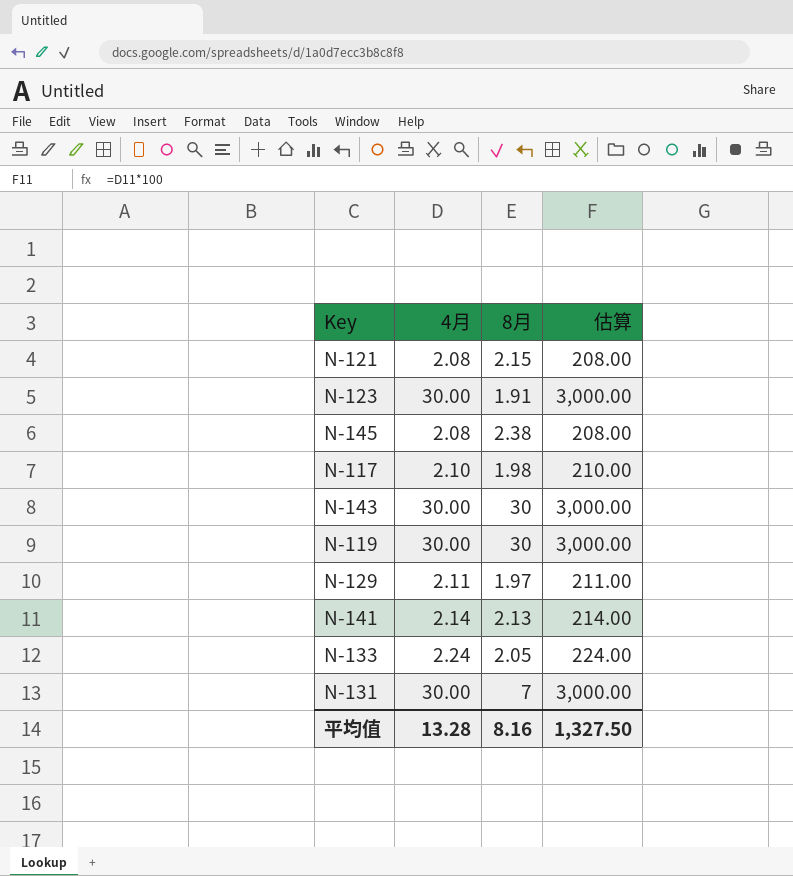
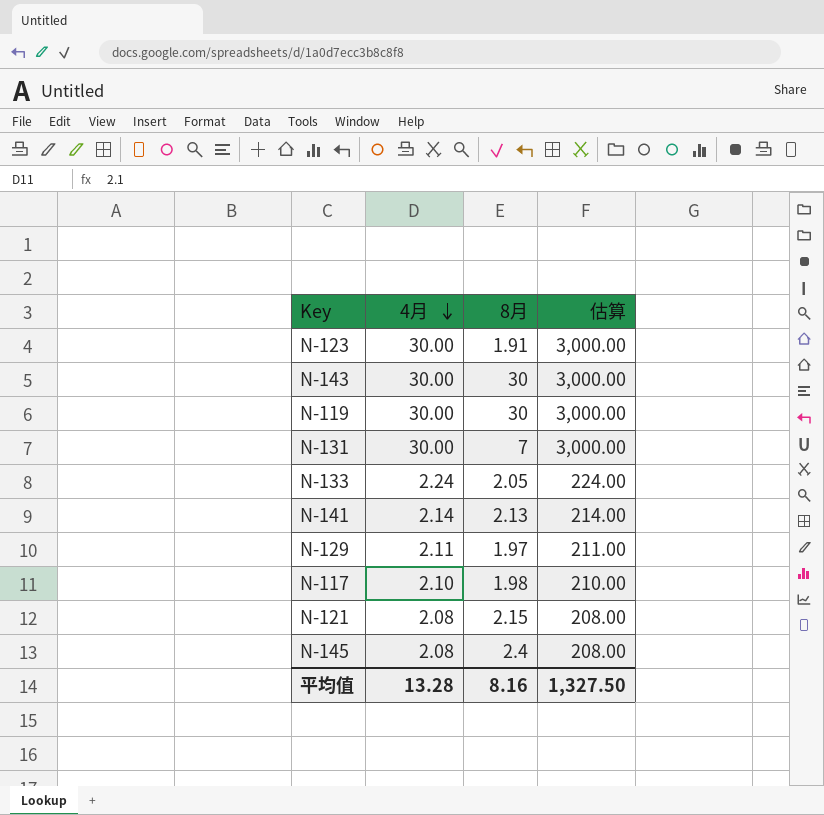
row order: none -> 4月 descending
N-145 | 8月: 2.38 -> 2.4

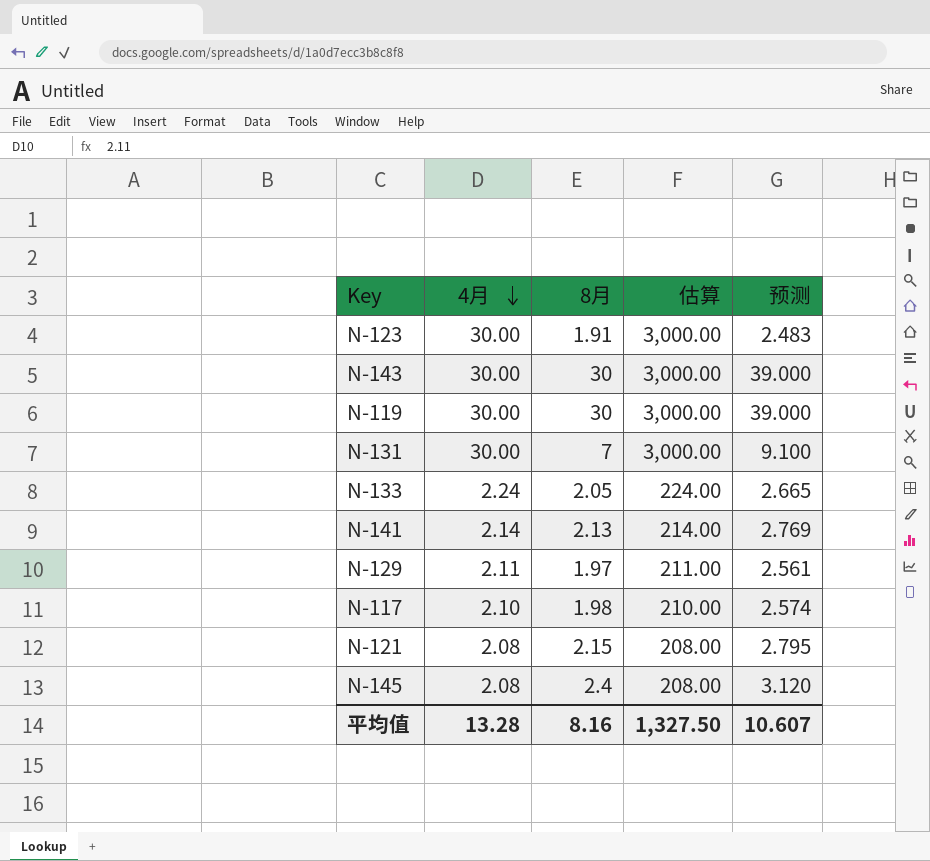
column 预测 | formula: none -> [8月] * 1.3

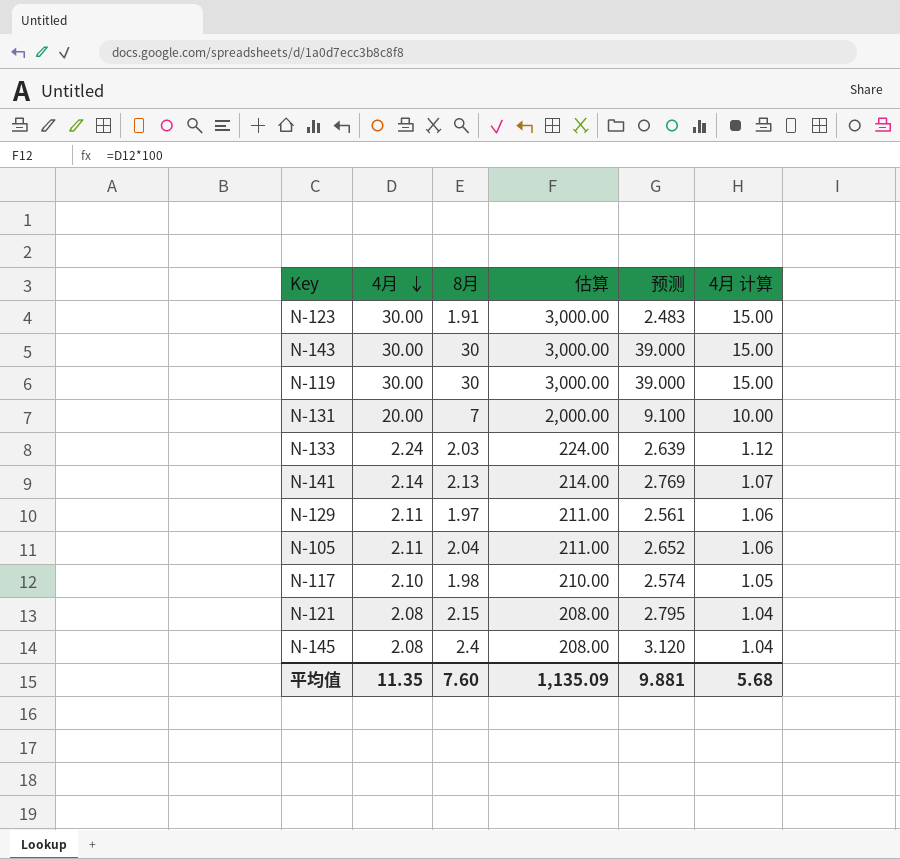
column 4月 计算 | formula: none -> [4月] * 0.5
N-131 | 4月: 30.00 -> 20.00
N-131 | 估算: 3,000.00 -> 2,000.00
N-133 | 8月: 2.05 -> 2.03
N-133 | 预测: 2.665 -> 2.639
row N-105: none -> 2.11 | 2.04 | 211.00 | 2.652 | 1.06
平均值 | 4月: 13.28 -> 11.35
平均值 | 8月: 8.16 -> 7.60
平均值 | 估算: 1,327.50 -> 1,135.09
平均值 | 预测: 10.607 -> 9.881

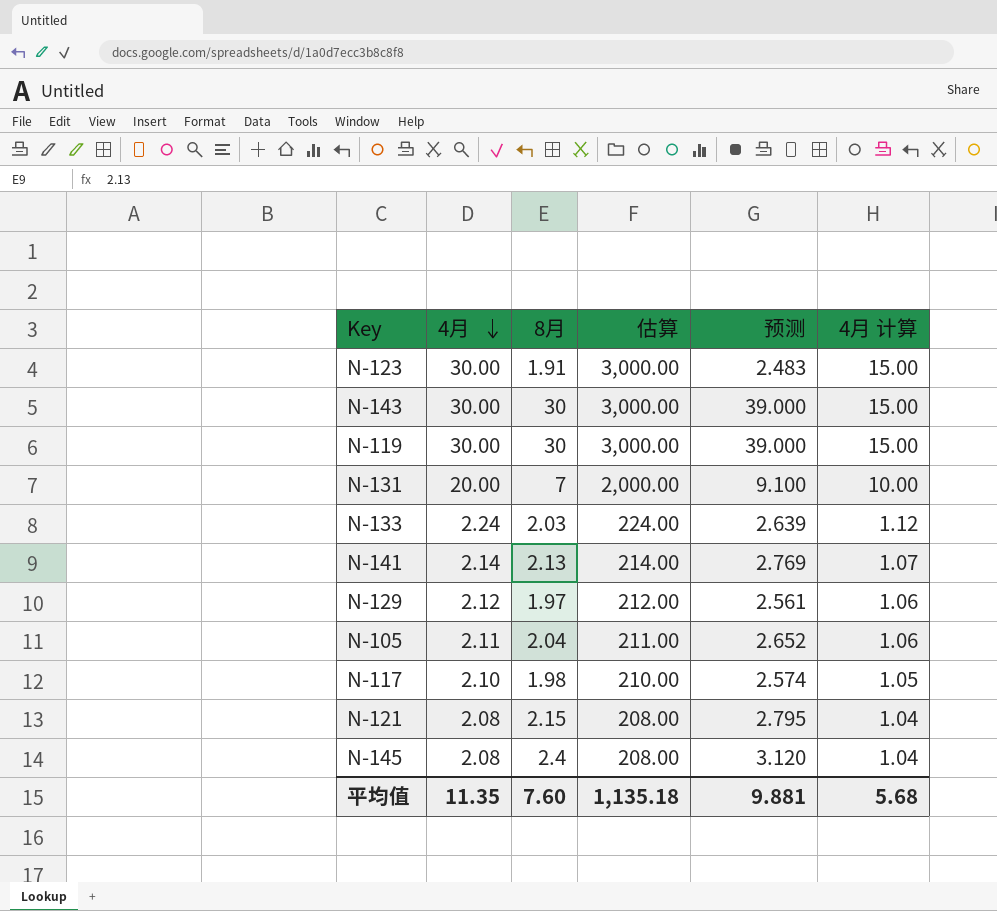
N-129 | 4月: 2.11 -> 2.12
N-129 | 估算: 211.00 -> 212.00
平均值 | 估算: 1,135.09 -> 1,135.18

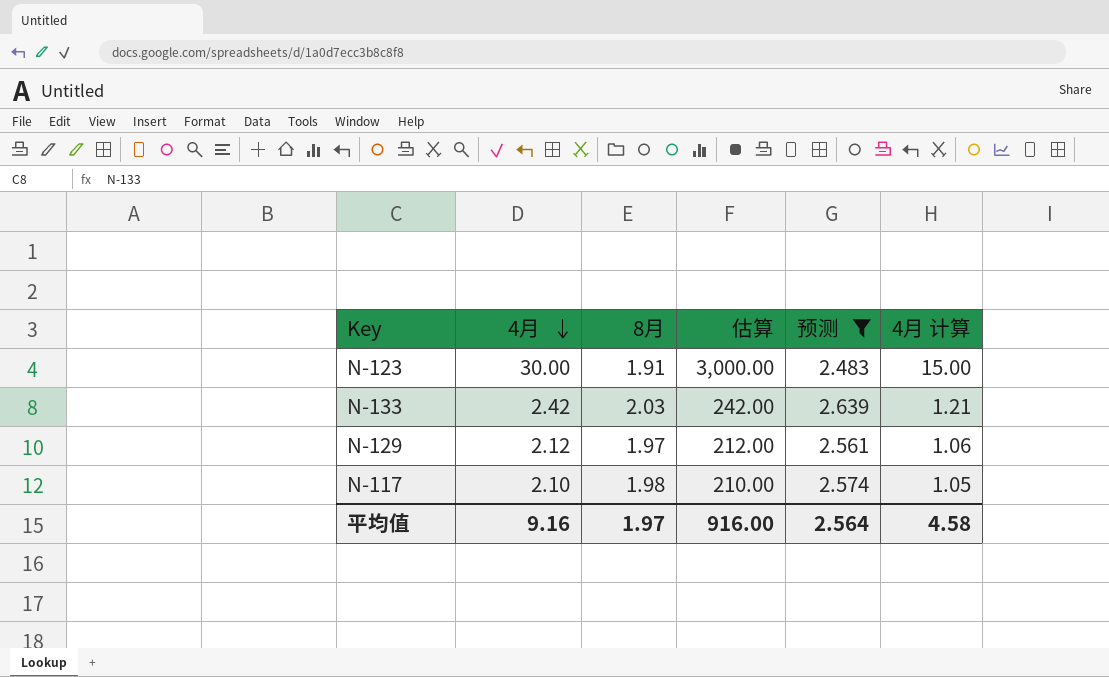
filter: none -> 预测 <= 2.639
N-133 | 4月: 2.24 -> 2.42
N-133 | 估算: 224.00 -> 242.00
N-133 | 4月 计算: 1.12 -> 1.21
平均值 | 4月: 11.35 -> 9.16
平均值 | 8月: 7.60 -> 1.97
平均值 | 估算: 1,135.18 -> 916.00
平均值 | 预测: 9.881 -> 2.564
平均值 | 4月 计算: 5.68 -> 4.58

